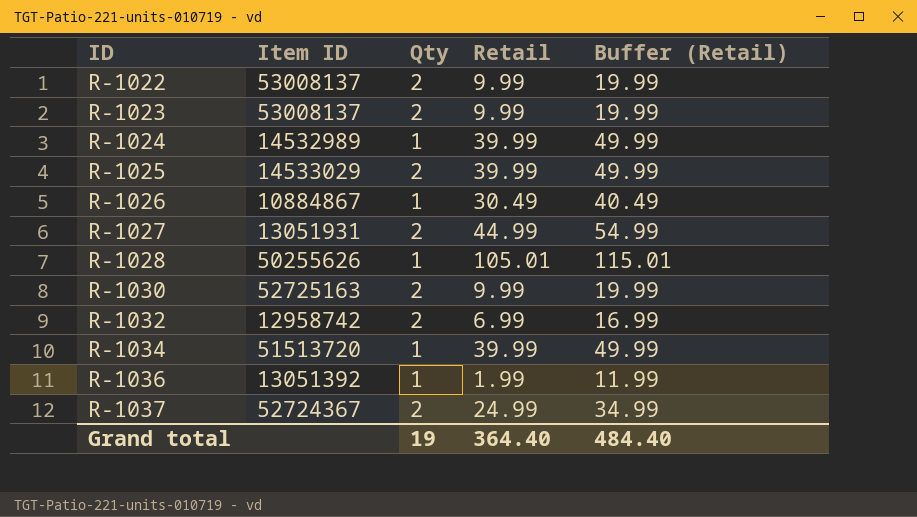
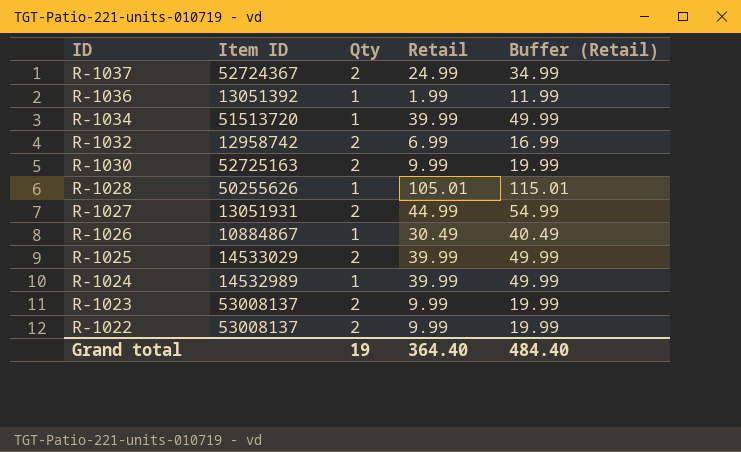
row order: ID ascending -> ID descending

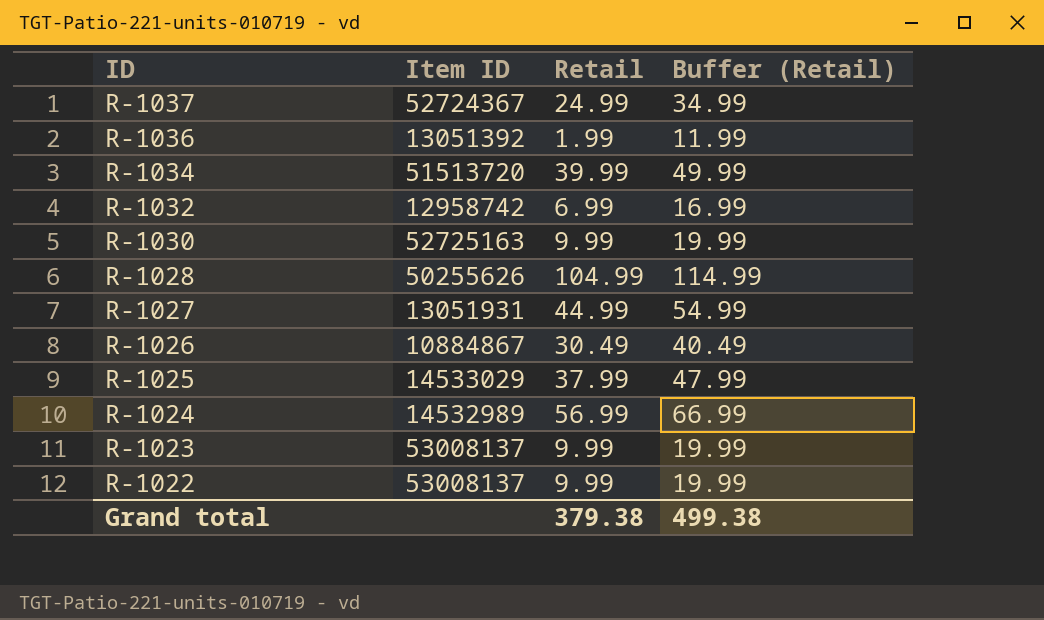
column Qty | position: 3 -> none
R-1028 | Retail: 105.01 -> 104.99
R-1028 | Buffer (Retail): 115.01 -> 114.99
R-1025 | Retail: 39.99 -> 37.99
R-1025 | Buffer (Retail): 49.99 -> 47.99
R-1024 | Retail: 39.99 -> 56.99
R-1024 | Buffer (Retail): 49.99 -> 66.99
Grand total | Retail: 364.40 -> 379.38
Grand total | Buffer (Retail): 484.40 -> 499.38

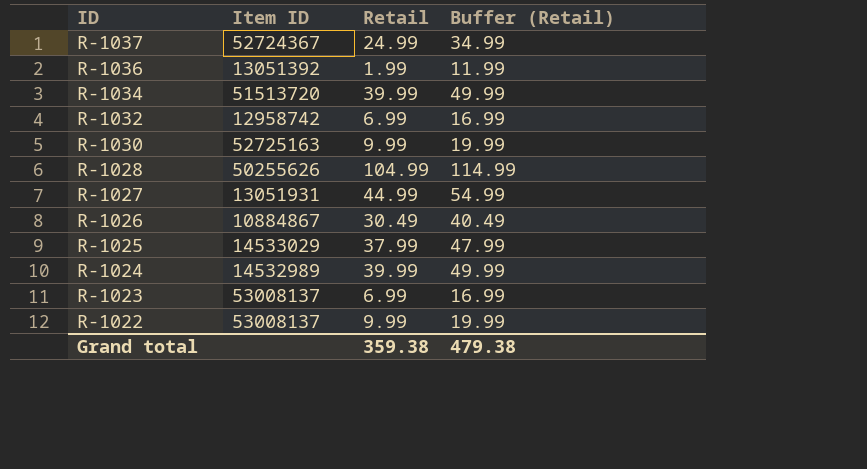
R-1024 | Retail: 56.99 -> 39.99
R-1024 | Buffer (Retail): 66.99 -> 49.99
R-1023 | Retail: 9.99 -> 6.99
R-1023 | Buffer (Retail): 19.99 -> 16.99
Grand total | Retail: 379.38 -> 359.38
Grand total | Buffer (Retail): 499.38 -> 479.38

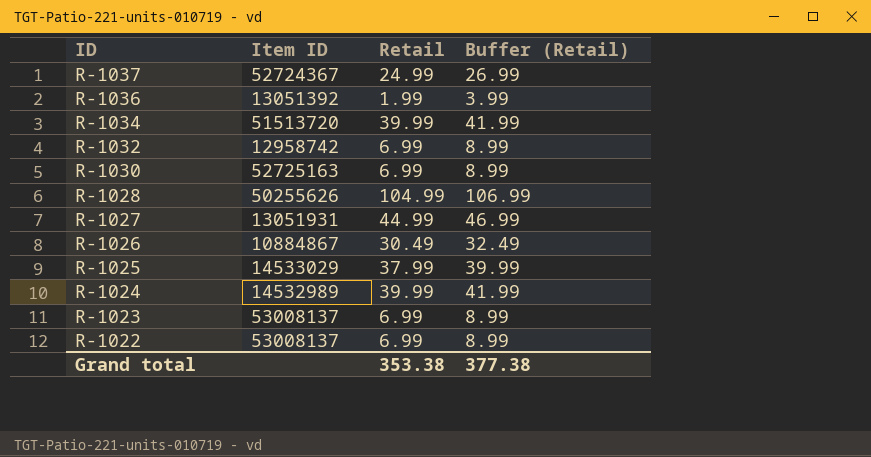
column Buffer (Retail) | formula: [Retail] + 10 -> [Retail] + 2
R-1030 | Retail: 9.99 -> 6.99
R-1022 | Retail: 9.99 -> 6.99
Grand total | Retail: 359.38 -> 353.38
Grand total | Buffer (Retail): 479.38 -> 377.38

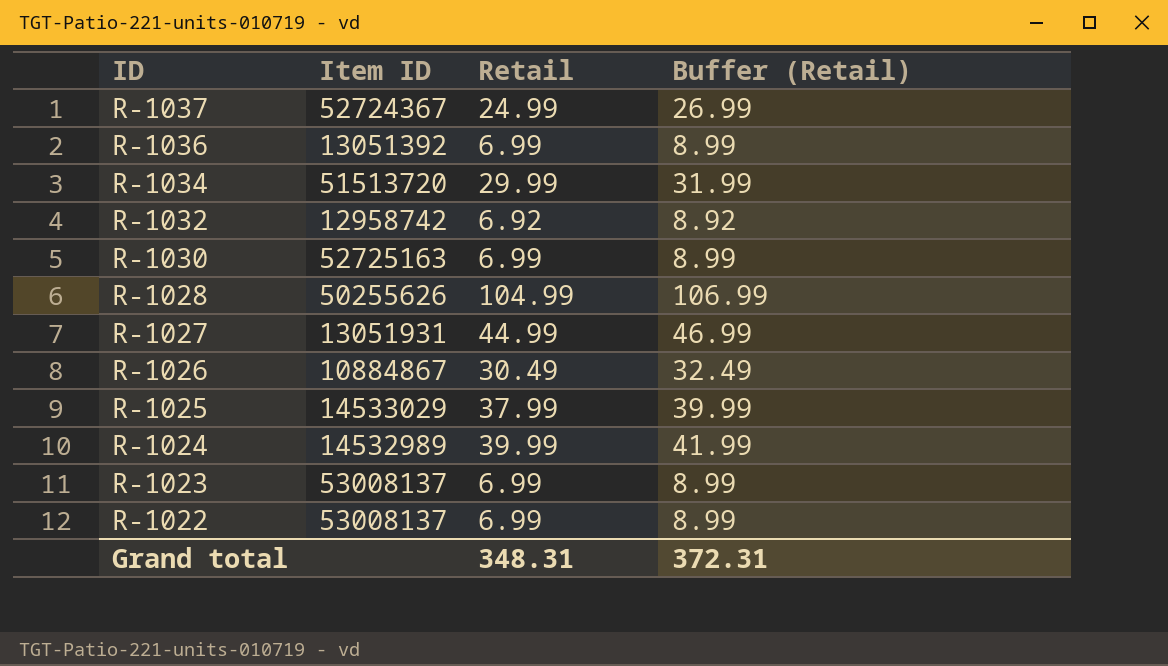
R-1036 | Retail: 1.99 -> 6.99
R-1036 | Buffer (Retail): 3.99 -> 8.99
R-1034 | Retail: 39.99 -> 29.99
R-1034 | Buffer (Retail): 41.99 -> 31.99
R-1032 | Retail: 6.99 -> 6.92
R-1032 | Buffer (Retail): 8.99 -> 8.92
Grand total | Retail: 353.38 -> 348.31
Grand total | Buffer (Retail): 377.38 -> 372.31

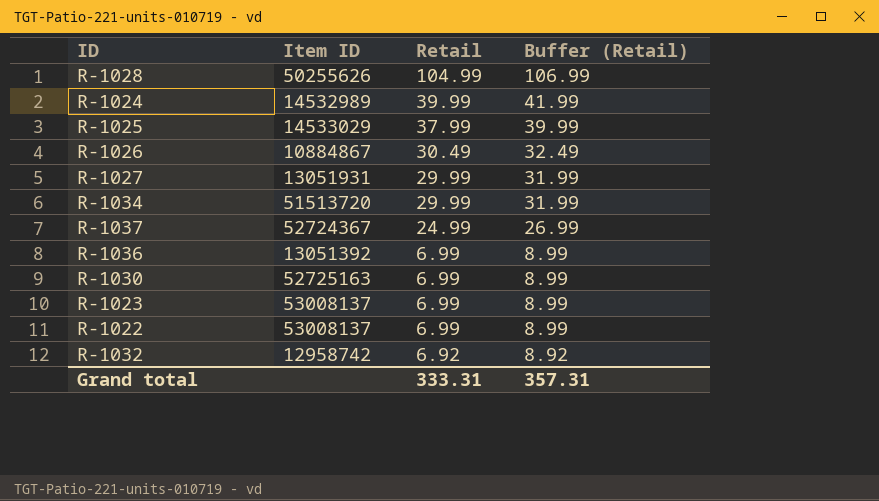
row order: ID descending -> Retail descending
R-1027 | Retail: 44.99 -> 29.99
R-1027 | Buffer (Retail): 46.99 -> 31.99
Grand total | Retail: 348.31 -> 333.31
Grand total | Buffer (Retail): 372.31 -> 357.31

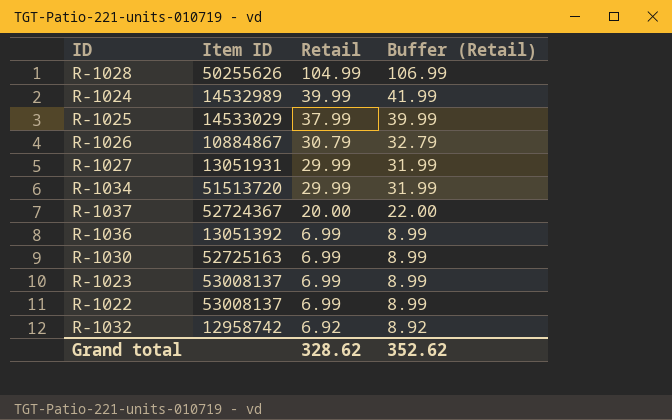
R-1026 | Retail: 30.49 -> 30.79
R-1026 | Buffer (Retail): 32.49 -> 32.79
R-1037 | Retail: 24.99 -> 20.00
R-1037 | Buffer (Retail): 26.99 -> 22.00
Grand total | Retail: 333.31 -> 328.62
Grand total | Buffer (Retail): 357.31 -> 352.62

